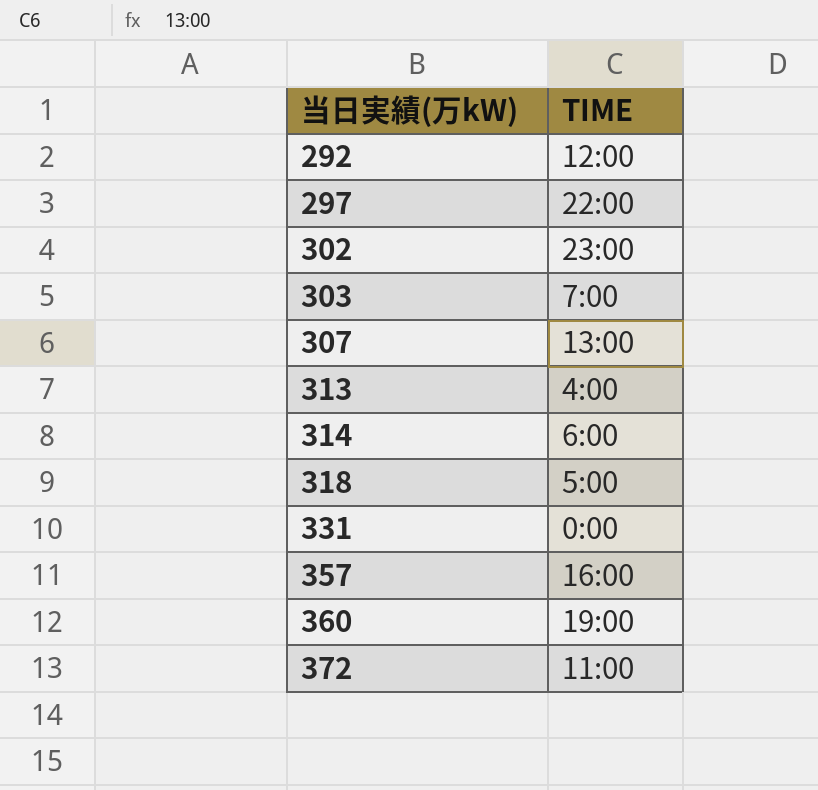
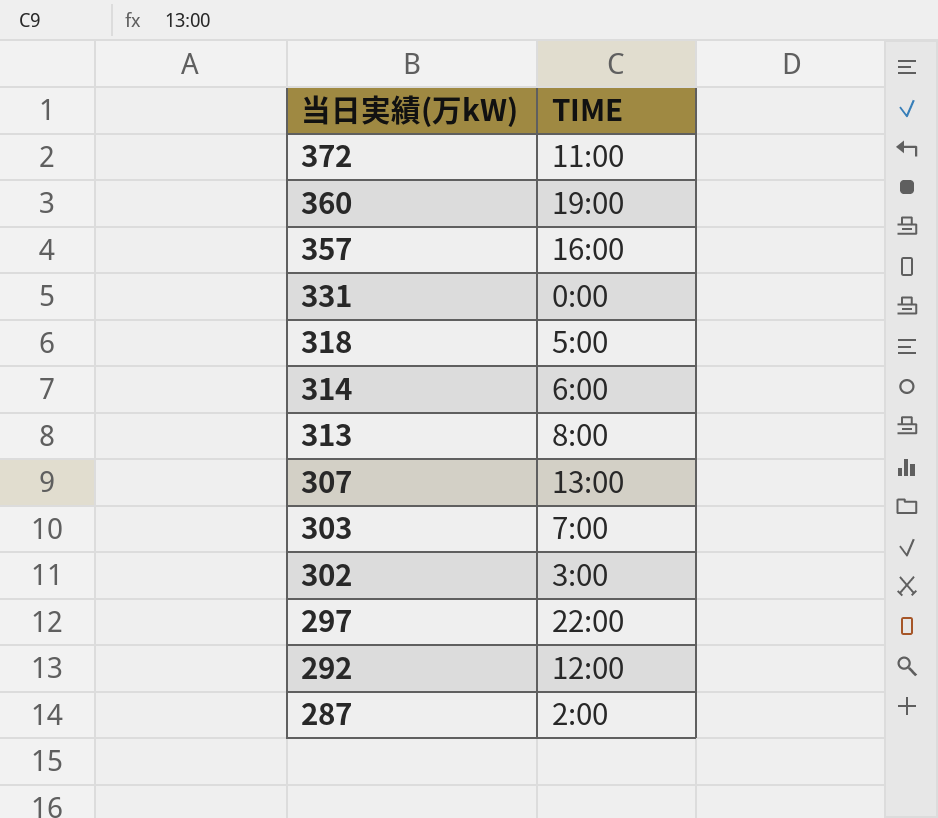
row order: 当日実績(万kW) ascending -> 当日実績(万kW) descending
313 | TIME: 4:00 -> 8:00
302 | TIME: 23:00 -> 3:00
row 287: none -> 2:00

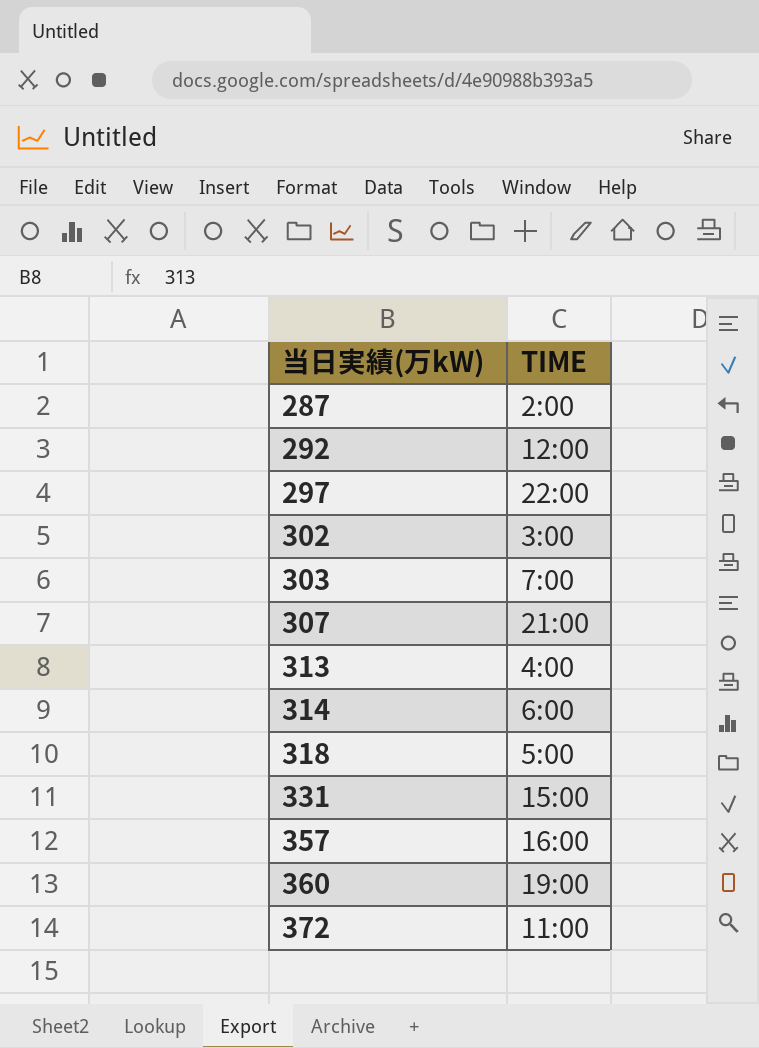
row order: 当日実績(万kW) descending -> 当日実績(万kW) ascending
307 | TIME: 13:00 -> 21:00
313 | TIME: 8:00 -> 4:00
331 | TIME: 0:00 -> 15:00

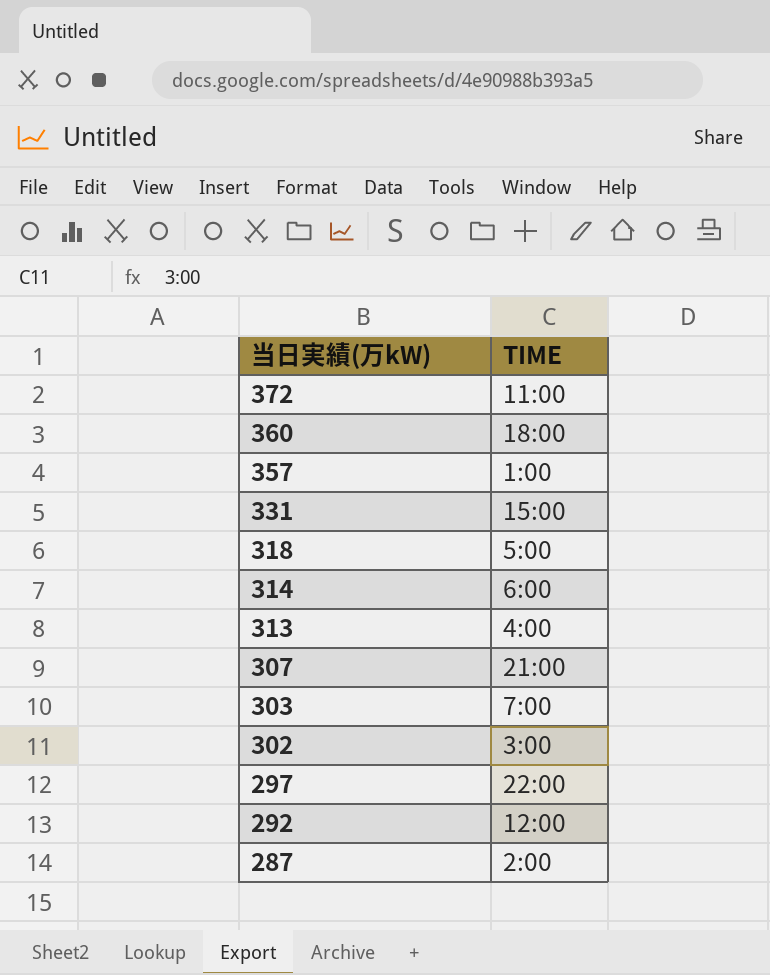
row order: 当日実績(万kW) ascending -> 当日実績(万kW) descending
360 | TIME: 19:00 -> 18:00
357 | TIME: 16:00 -> 1:00

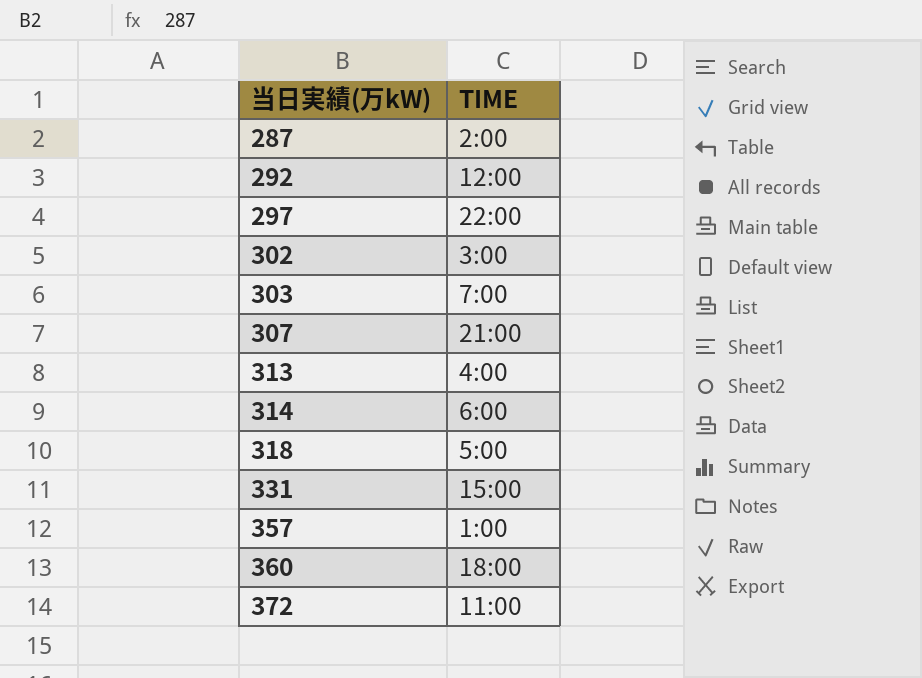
row order: 当日実績(万kW) descending -> 当日実績(万kW) ascending

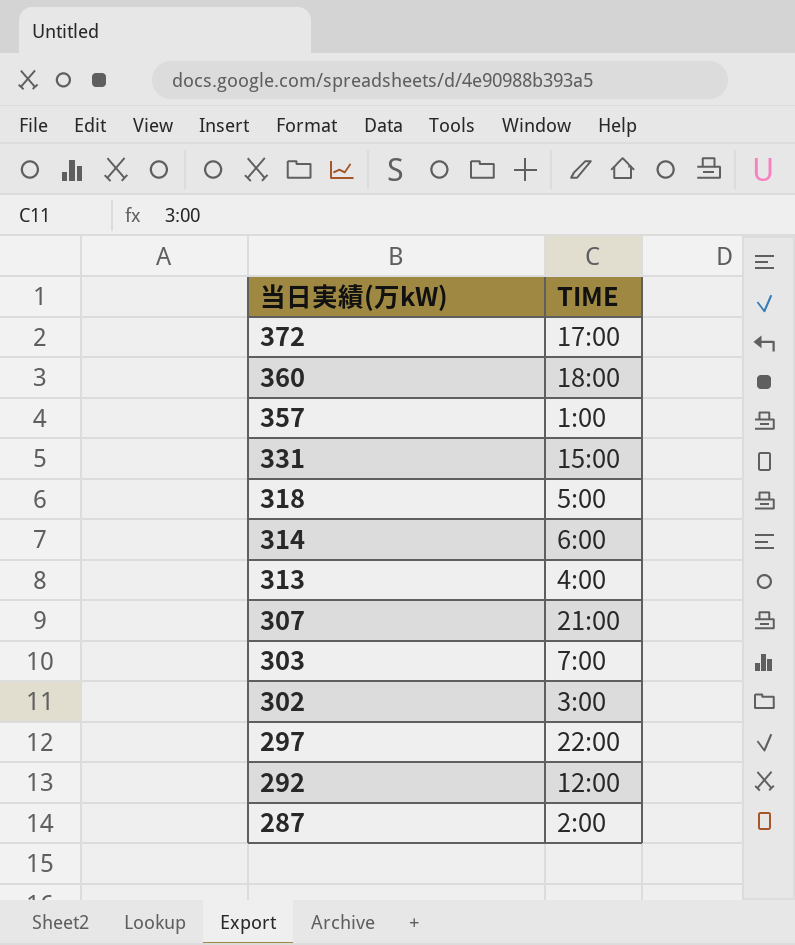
row order: 当日実績(万kW) ascending -> 当日実績(万kW) descending
372 | TIME: 11:00 -> 17:00

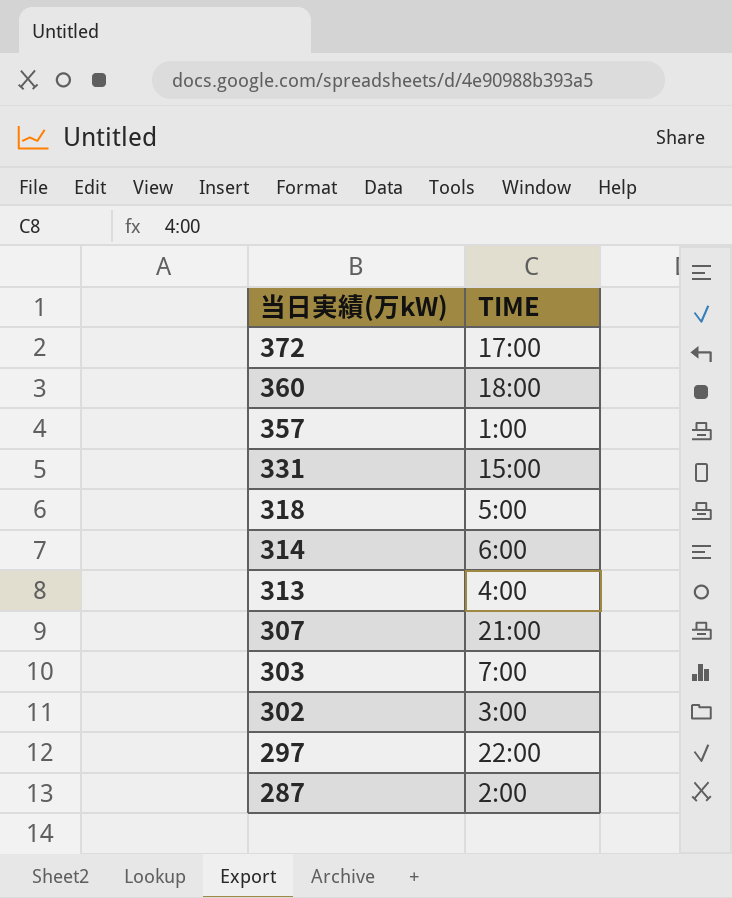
row 292: 12:00 -> none

